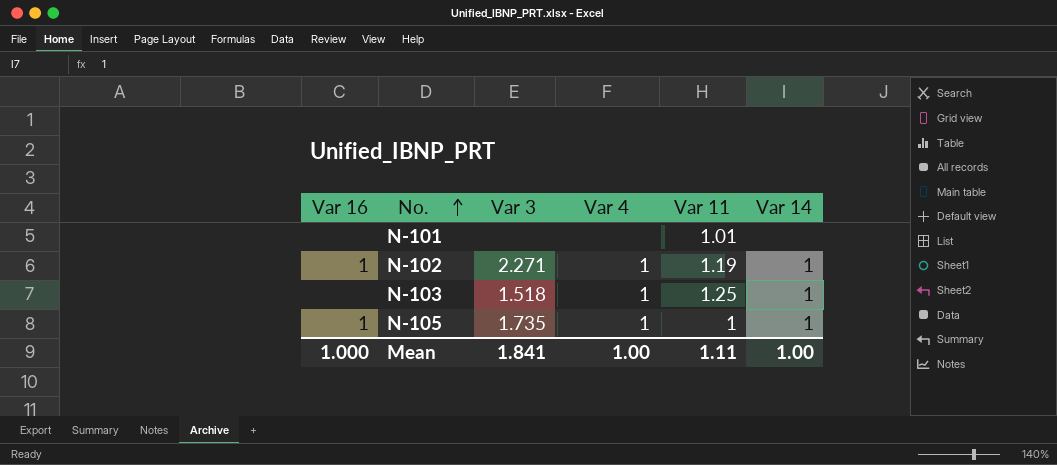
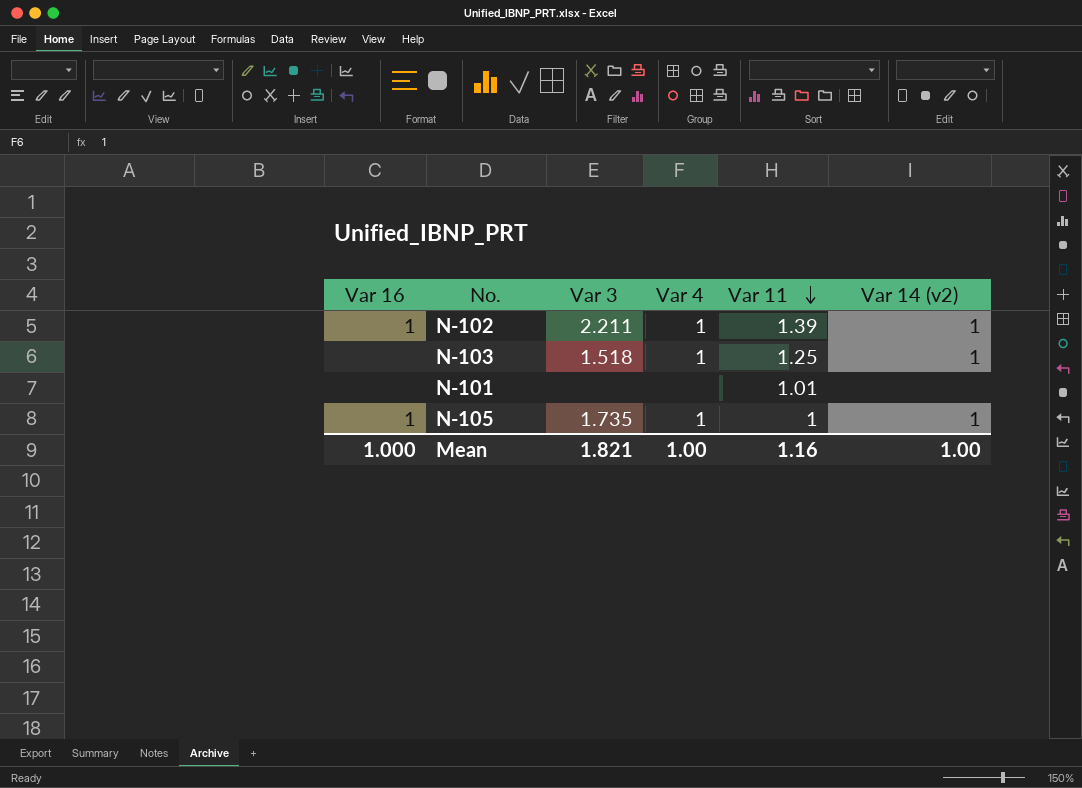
row order: No. ascending -> Var 11 descending
column name: Var 14 -> Var 14 (v2)
N-102 | Var 3: 2.271 -> 2.211
N-102 | Var 11: 1.19 -> 1.39
Mean | Var 3: 1.841 -> 1.821
Mean | Var 11: 1.11 -> 1.16

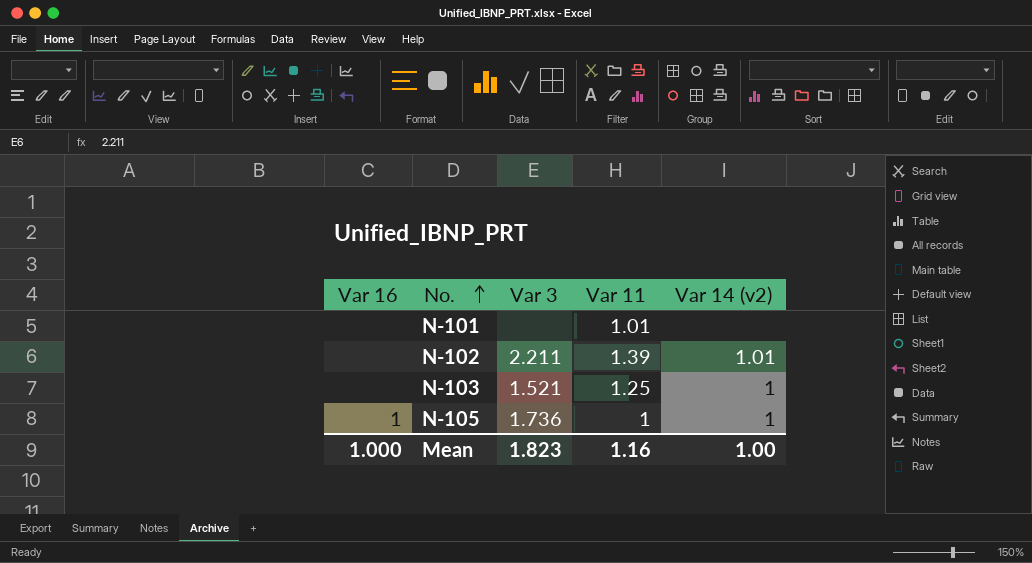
row order: Var 11 descending -> No. ascending
column Var 4 | position: 4 -> none
N-102 | Var 16: 1 -> none
N-102 | Var 14 (v2): 1 -> 1.01
N-103 | Var 3: 1.518 -> 1.521
N-105 | Var 3: 1.735 -> 1.736
Mean | Var 3: 1.821 -> 1.823

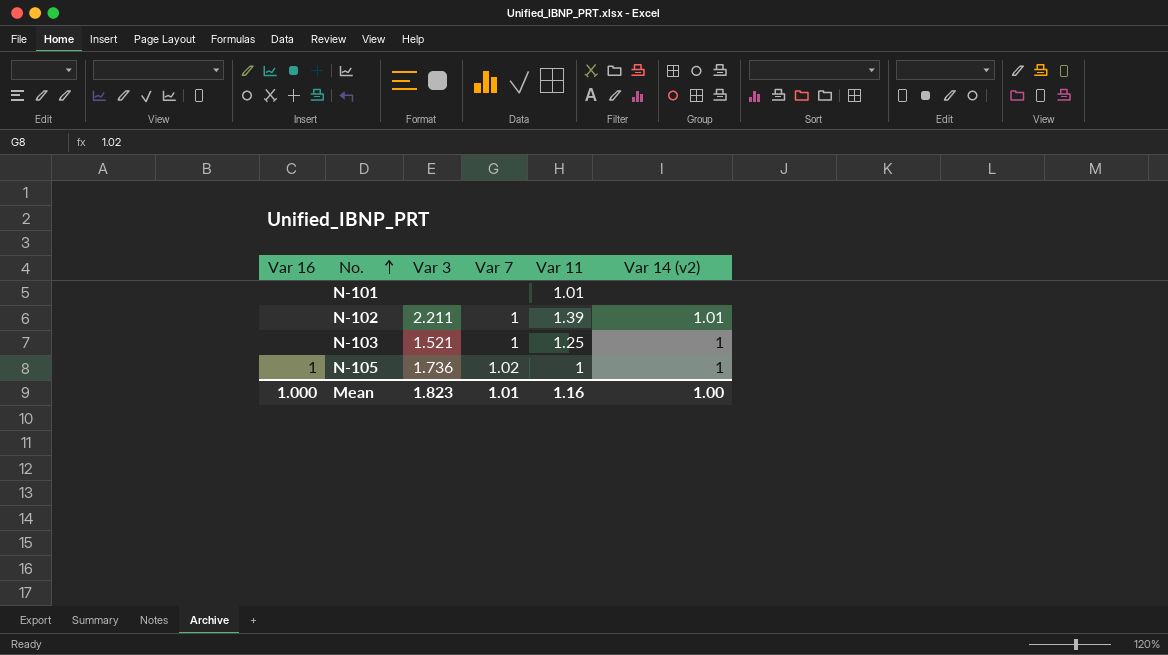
column Var 7 | position: none -> 4

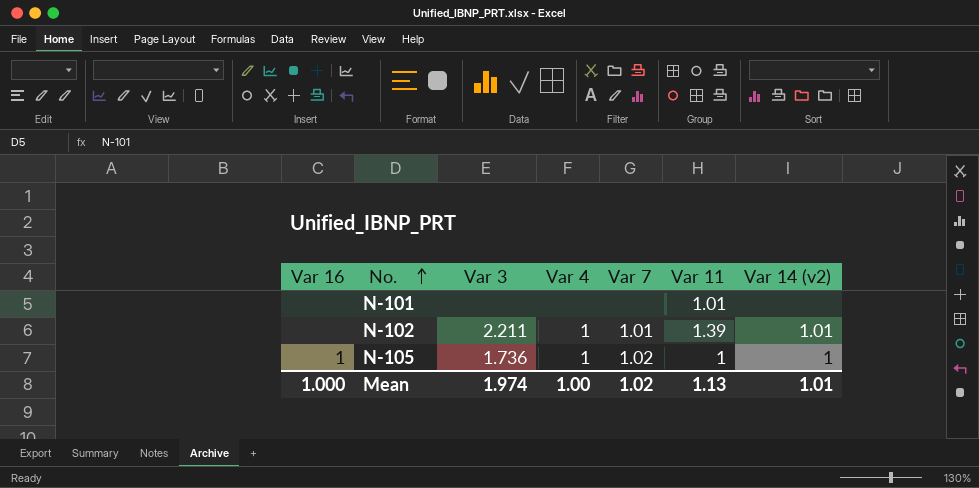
column Var 4 | position: none -> 4
row N-103: none | 1.521 | 1 | 1.25 | 1 -> none
N-102 | Var 7: 1 -> 1.01
Mean | Var 3: 1.823 -> 1.974
Mean | Var 7: 1.01 -> 1.02
Mean | Var 11: 1.16 -> 1.13
Mean | Var 14 (v2): 1.00 -> 1.01

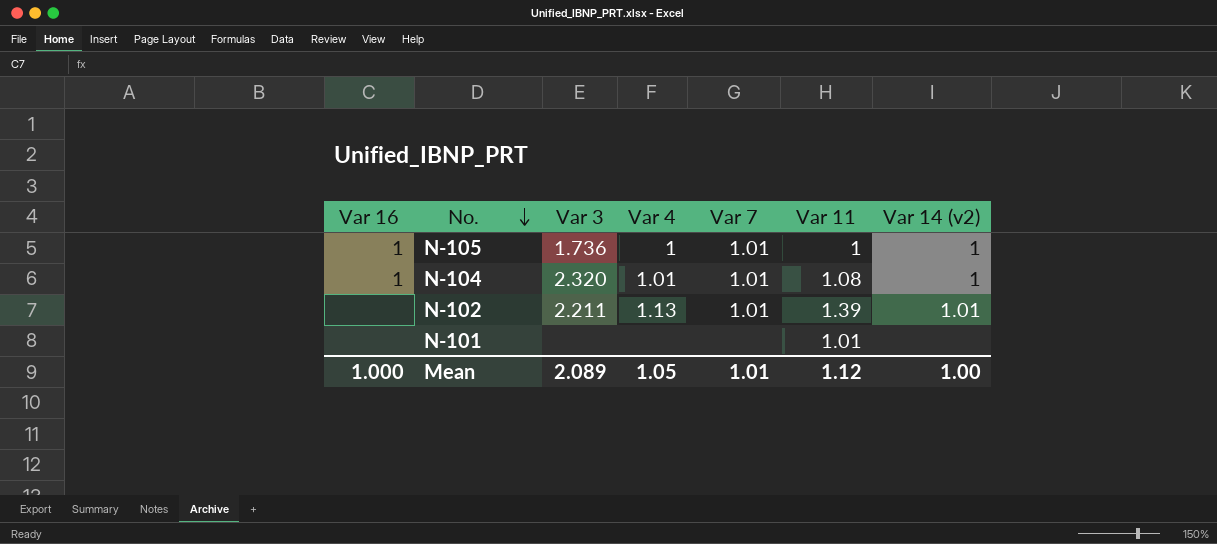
row order: No. ascending -> No. descending
N-105 | Var 7: 1.02 -> 1.01
row N-104: none -> 1 | 2.320 | 1.01 | 1.01 | 1.08 | 1
N-102 | Var 4: 1 -> 1.13
Mean | Var 3: 1.974 -> 2.089
Mean | Var 4: 1.00 -> 1.05
Mean | Var 7: 1.02 -> 1.01
Mean | Var 11: 1.13 -> 1.12
Mean | Var 14 (v2): 1.01 -> 1.00

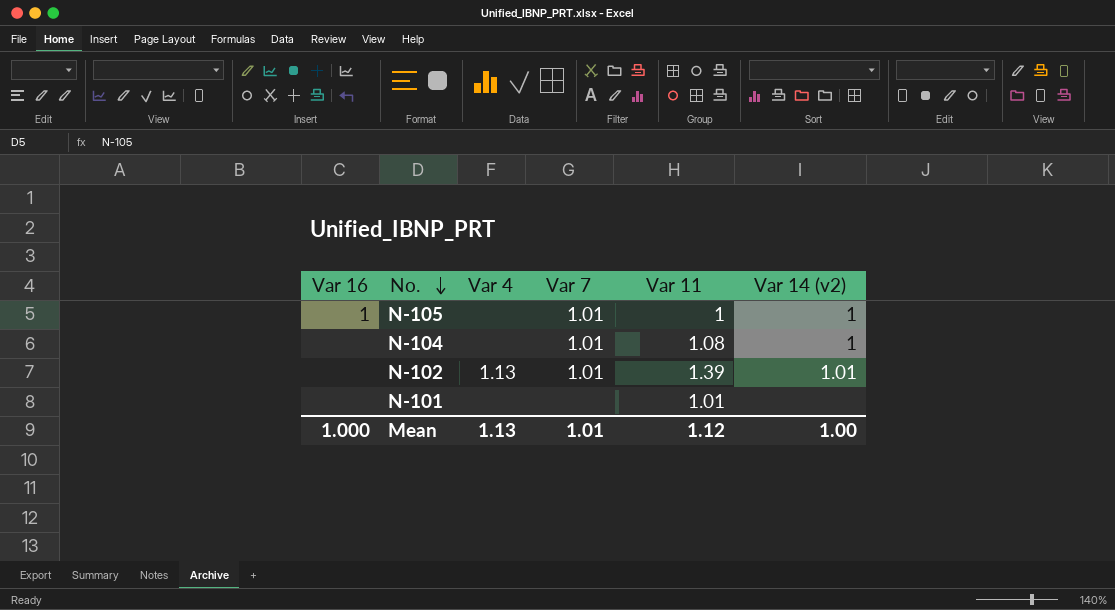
column Var 3 | position: 3 -> none
N-105 | Var 4: 1 -> none
N-104 | Var 16: 1 -> none
N-104 | Var 4: 1.01 -> none
Mean | Var 4: 1.05 -> 1.13

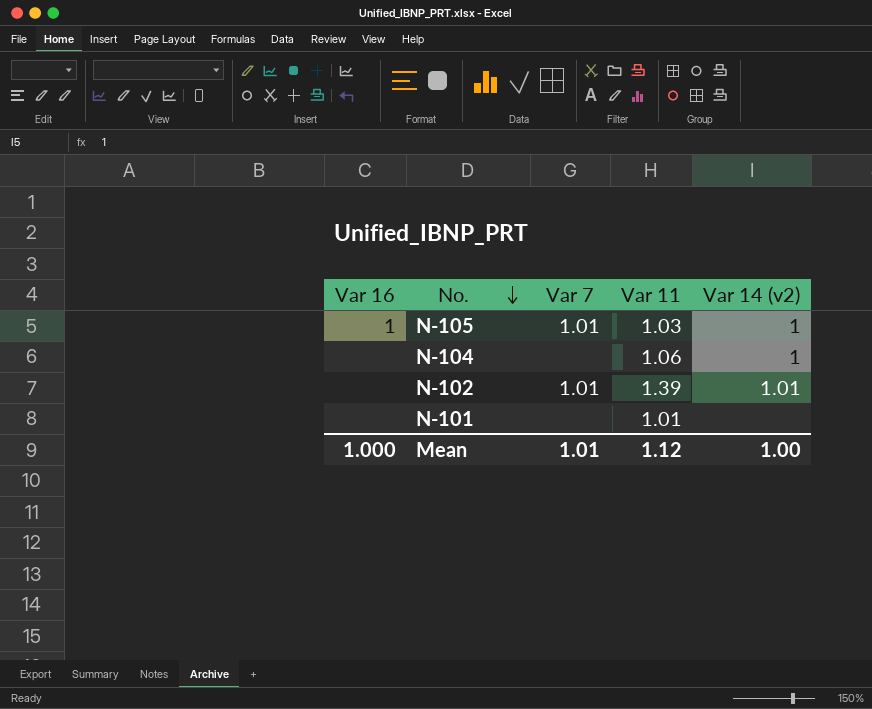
column Var 4 | position: 3 -> none
N-105 | Var 11: 1 -> 1.03
N-104 | Var 7: 1.01 -> none
N-104 | Var 11: 1.08 -> 1.06

